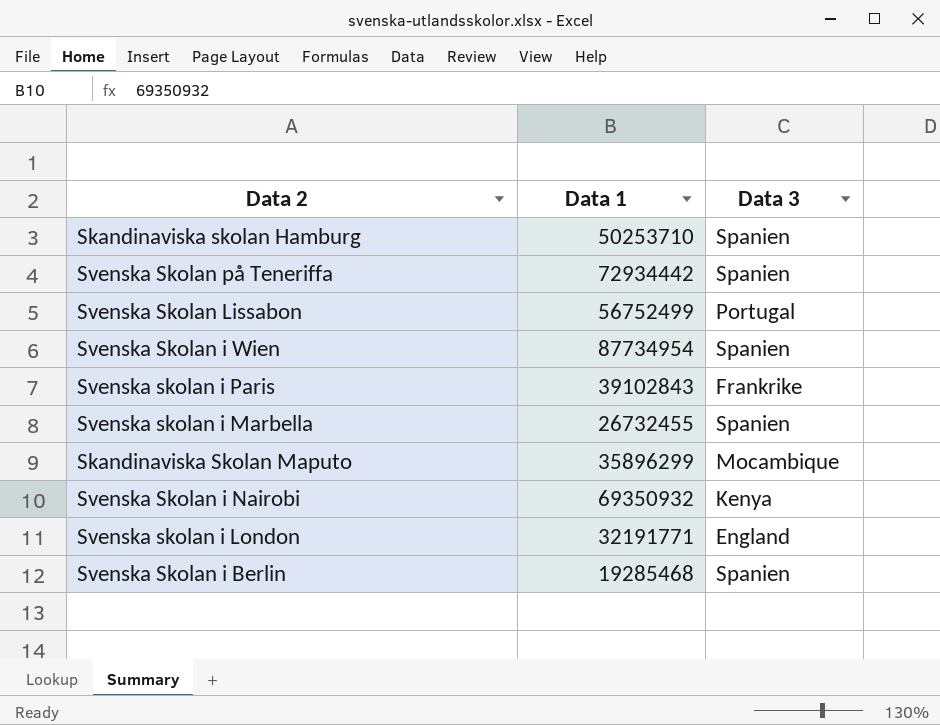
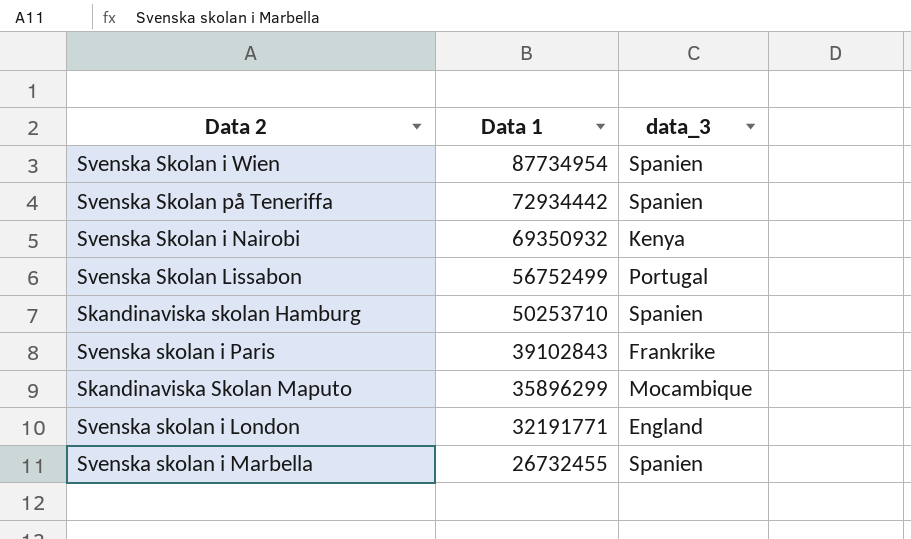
row order: none -> Data 1 descending
column name: Data 3 -> data_3
row Svenska Skolan i Berlin: 19285468 | Spanien -> none

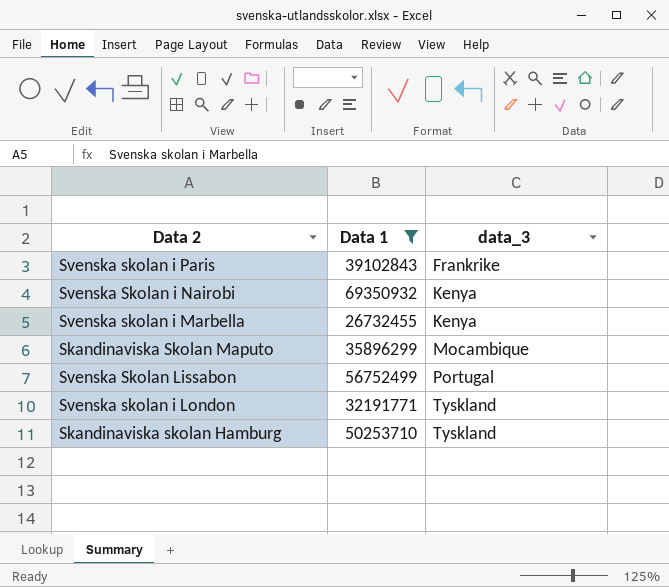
filter: none -> Data 1 <= 69350932
row order: Data 1 descending -> data_3 ascending
Svenska skolan i Marbella | data_3: Spanien -> Kenya
Svenska skolan i London | data_3: England -> Tyskland
Skandinaviska skolan Hamburg | data_3: Spanien -> Tyskland

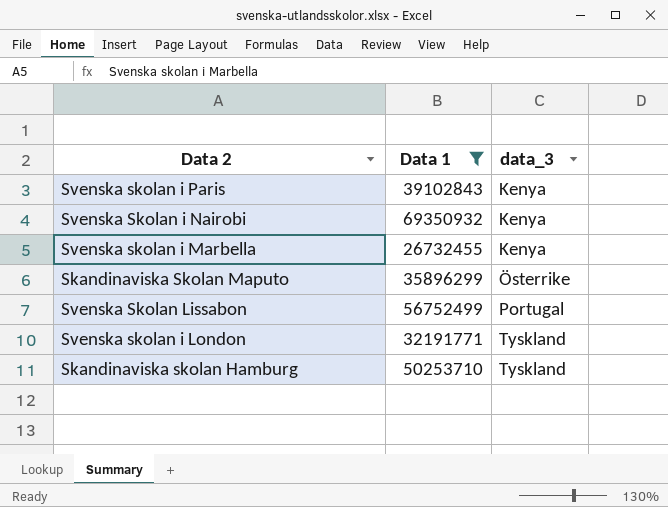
Svenska skolan i Paris | data_3: Frankrike -> Kenya
Skandinaviska Skolan Maputo | data_3: Mocambique -> Österrike

